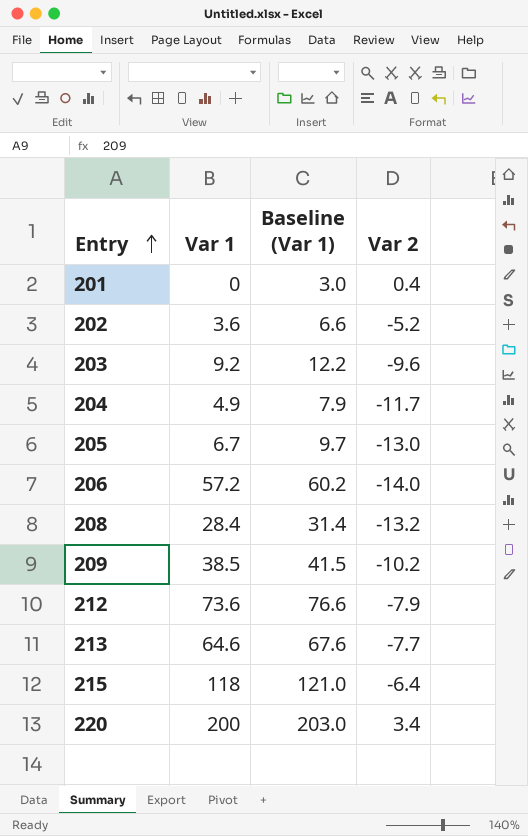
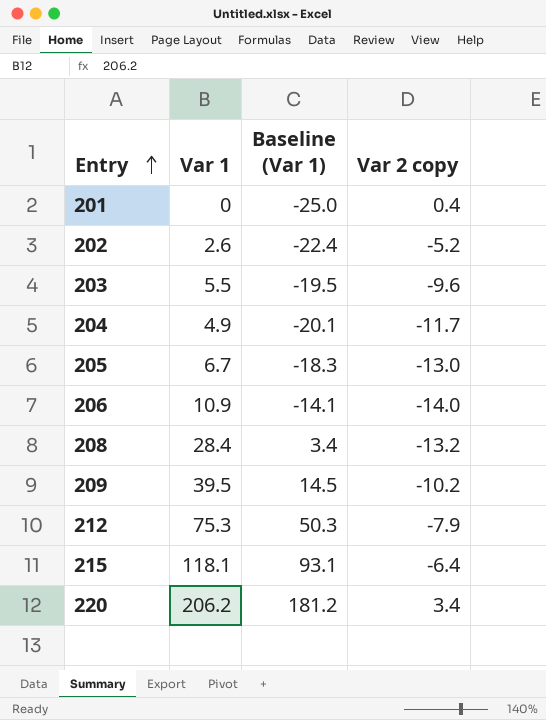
column Baseline (Var 1) | formula: [Var 1] + 3 -> [Var 1] - 25
column name: Var 2 -> Var 2 copy
row 213: 64.6 | 67.6 | -7.7 -> none
202 | Var 1: 3.6 -> 2.6
203 | Var 1: 9.2 -> 5.5
206 | Var 1: 57.2 -> 10.9
209 | Var 1: 38.5 -> 39.5
212 | Var 1: 73.6 -> 75.3
215 | Var 1: 118 -> 118.1
220 | Var 1: 200 -> 206.2

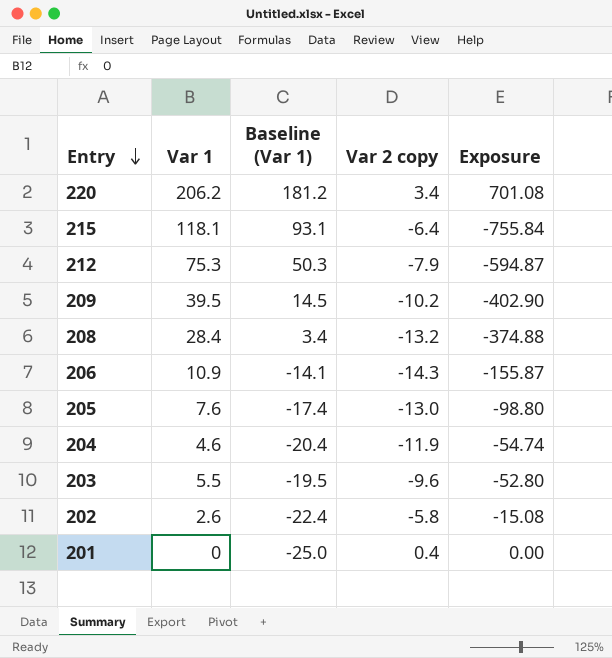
row order: Entry ascending -> Entry descending
column Exposure | formula: none -> [Var 1] * [Var 2 copy]
206 | Var 2 copy: -14.0 -> -14.3
205 | Var 1: 6.7 -> 7.6
205 | Baseline (Var 1): -18.3 -> -17.4
204 | Var 1: 4.9 -> 4.6
204 | Baseline (Var 1): -20.1 -> -20.4
204 | Var 2 copy: -11.7 -> -11.9
202 | Var 2 copy: -5.2 -> -5.8

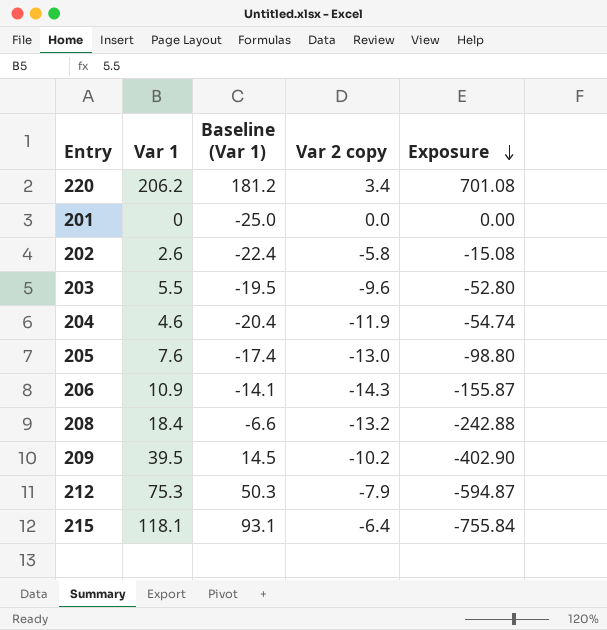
row order: Entry descending -> Exposure descending
201 | Var 2 copy: 0.4 -> 0.0
208 | Var 1: 28.4 -> 18.4
208 | Baseline (Var 1): 3.4 -> -6.6
208 | Exposure: -374.88 -> -242.88

